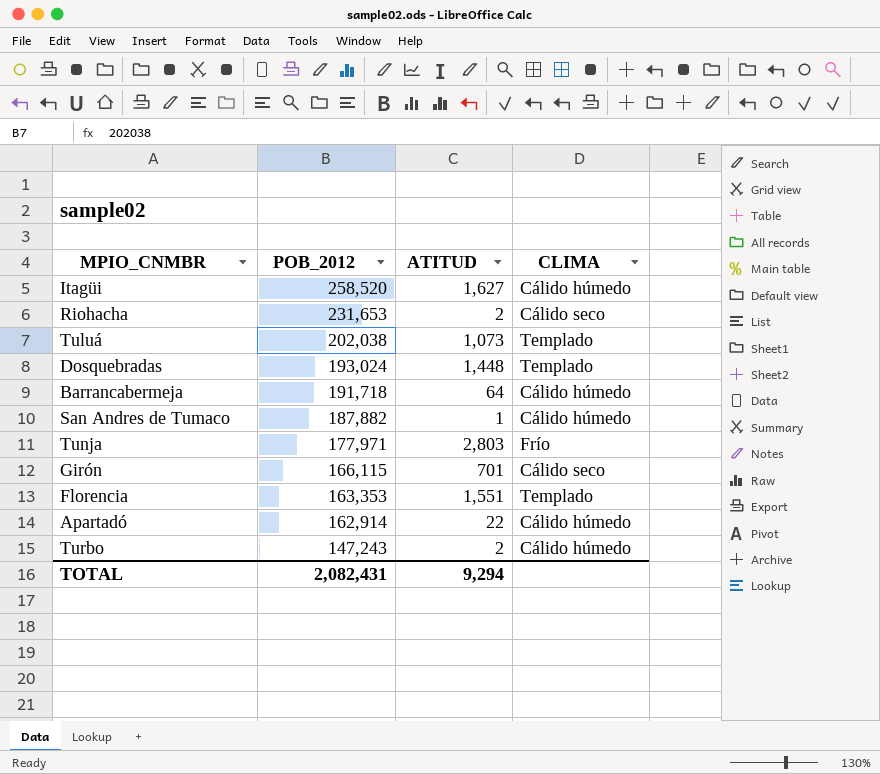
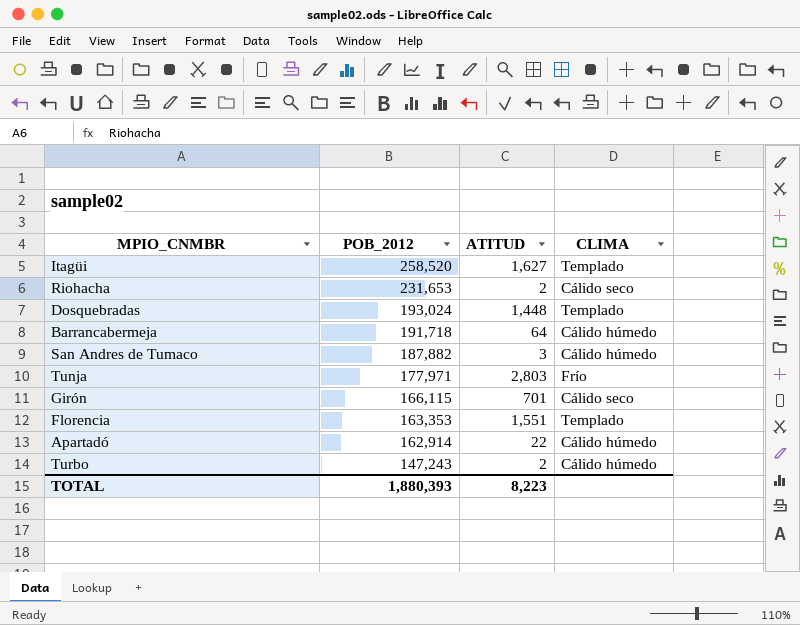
row Tuluá: 202,038 | 1,073 | Templado -> none
Itagüi | CLIMA: Cálido húmedo -> Templado
San Andres de Tumaco | ATITUD: 1 -> 3
TOTAL | POB_2012: 2,082,431 -> 1,880,393
TOTAL | ATITUD: 9,294 -> 8,223

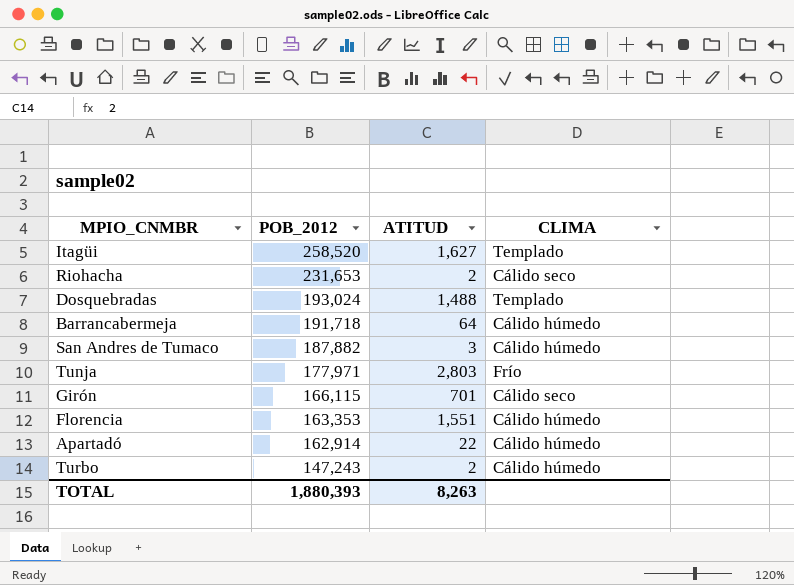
Dosquebradas | ATITUD: 1,448 -> 1,488
Florencia | CLIMA: Templado -> Cálido húmedo
TOTAL | ATITUD: 8,223 -> 8,263

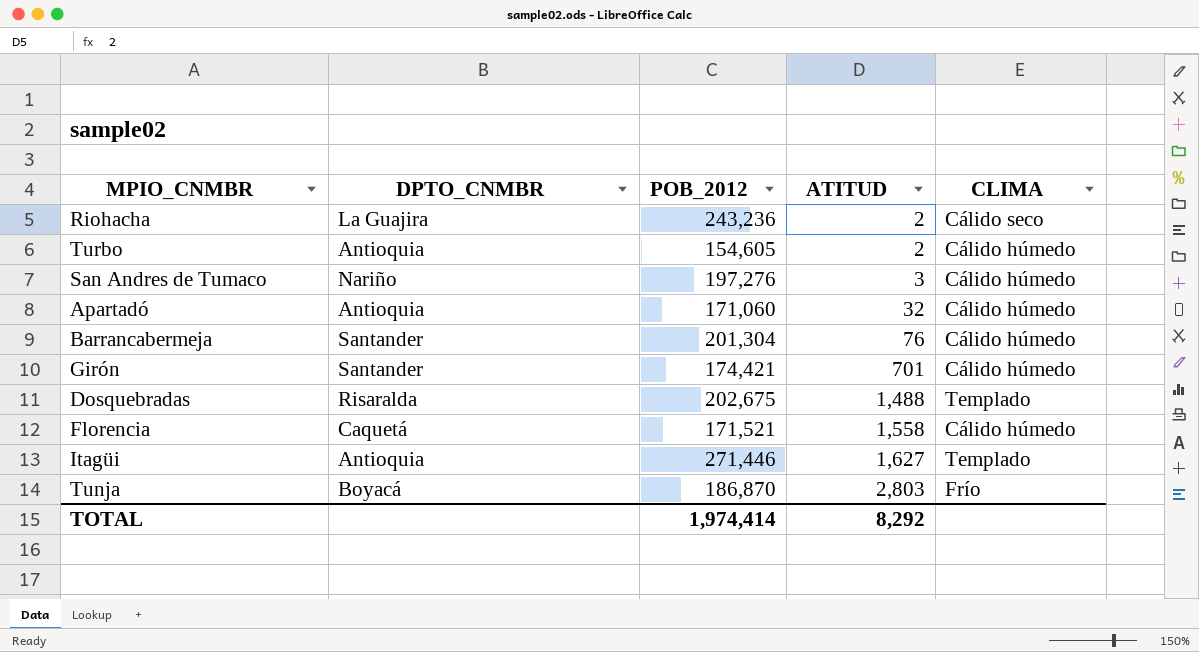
row order: POB_2012 descending -> ATITUD ascending
column DPTO_CNMBR | position: none -> 2
Riohacha | POB_2012: 231,653 -> 243,236
Turbo | POB_2012: 147,243 -> 154,605
San Andres de Tumaco | POB_2012: 187,882 -> 197,276
Apartadó | POB_2012: 162,914 -> 171,060
Apartadó | ATITUD: 22 -> 32
Barrancabermeja | POB_2012: 191,718 -> 201,304
Barrancabermeja | ATITUD: 64 -> 76
Girón | POB_2012: 166,115 -> 174,421
Girón | CLIMA: Cálido seco -> Cálido húmedo
Dosquebradas | POB_2012: 193,024 -> 202,675
Florencia | POB_2012: 163,353 -> 171,521
Florencia | ATITUD: 1,551 -> 1,558
Itagüi | POB_2012: 258,520 -> 271,446
Tunja | POB_2012: 177,971 -> 186,870
TOTAL | POB_2012: 1,880,393 -> 1,974,414
TOTAL | ATITUD: 8,263 -> 8,292

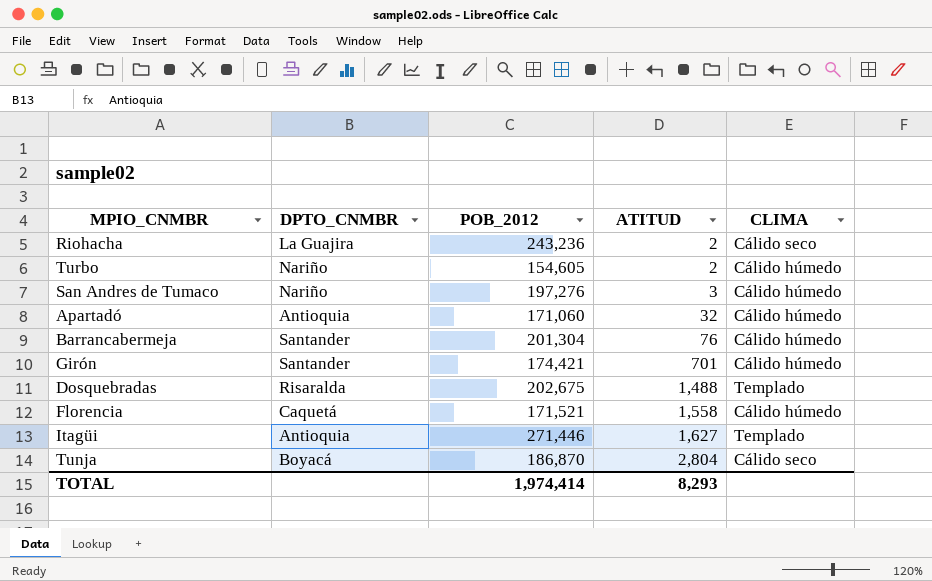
Turbo | DPTO_CNMBR: Antioquia -> Nariño
Tunja | ATITUD: 2,803 -> 2,804
Tunja | CLIMA: Frío -> Cálido seco
TOTAL | ATITUD: 8,292 -> 8,293

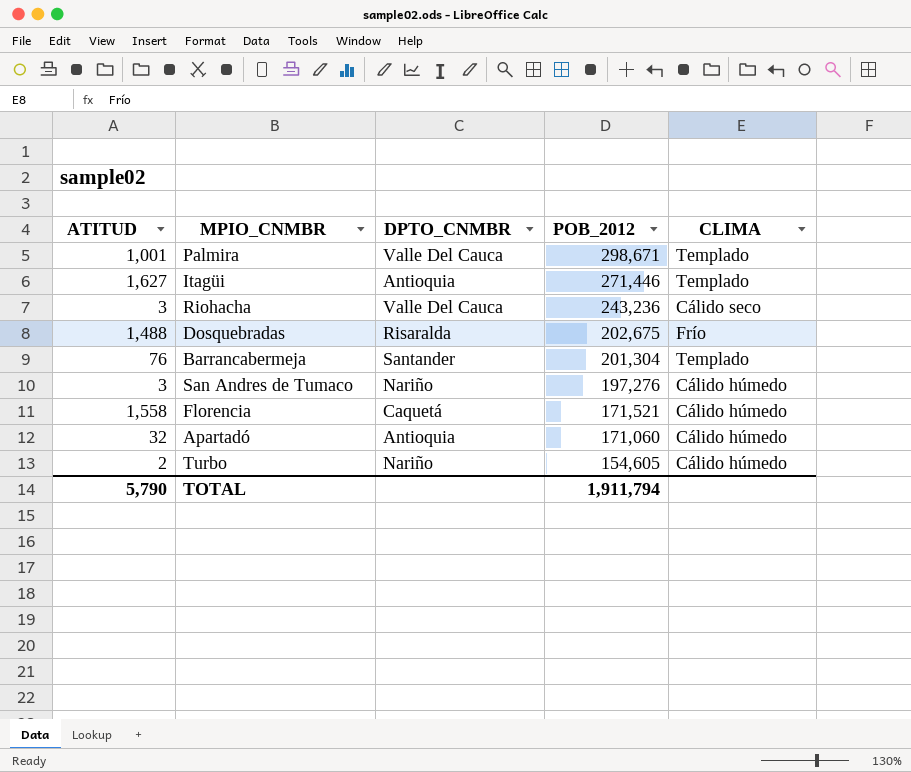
row order: ATITUD ascending -> POB_2012 descending
column ATITUD | position: 4 -> 1
row Girón: Santander | 174,421 | 701 | Cálido húmedo -> none
row Tunja: Boyacá | 186,870 | 2,804 | Cálido seco -> none
row Palmira: none -> 1,001 | Valle Del Cauca | 298,671 | Templado
Riohacha | ATITUD: 2 -> 3
Riohacha | DPTO_CNMBR: La Guajira -> Valle Del Cauca
Dosquebradas | CLIMA: Templado -> Frío
Barrancabermeja | CLIMA: Cálido húmedo -> Templado
TOTAL | ATITUD: 8,293 -> 5,790
TOTAL | POB_2012: 1,974,414 -> 1,911,794

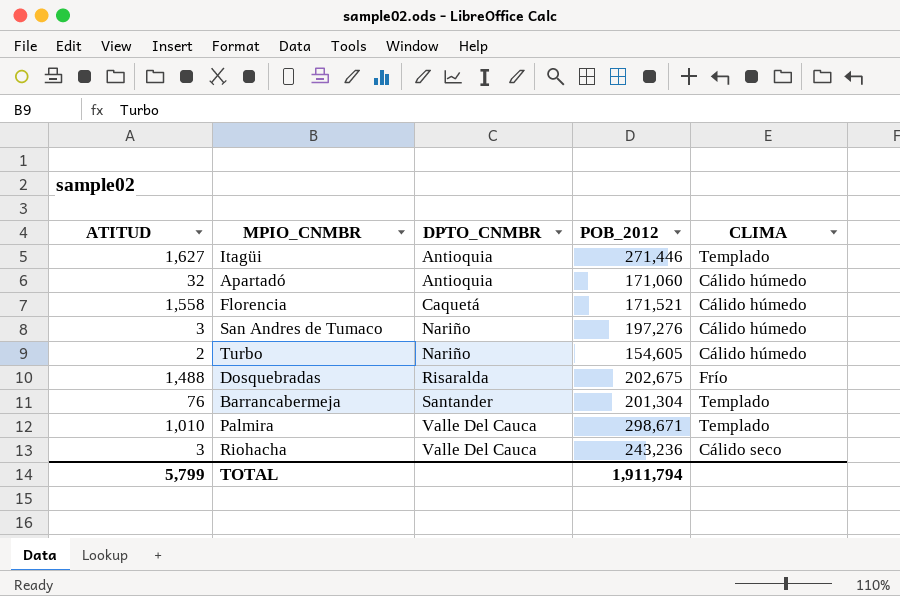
row order: POB_2012 descending -> DPTO_CNMBR ascending
Palmira | ATITUD: 1,001 -> 1,010
TOTAL | ATITUD: 5,790 -> 5,799

